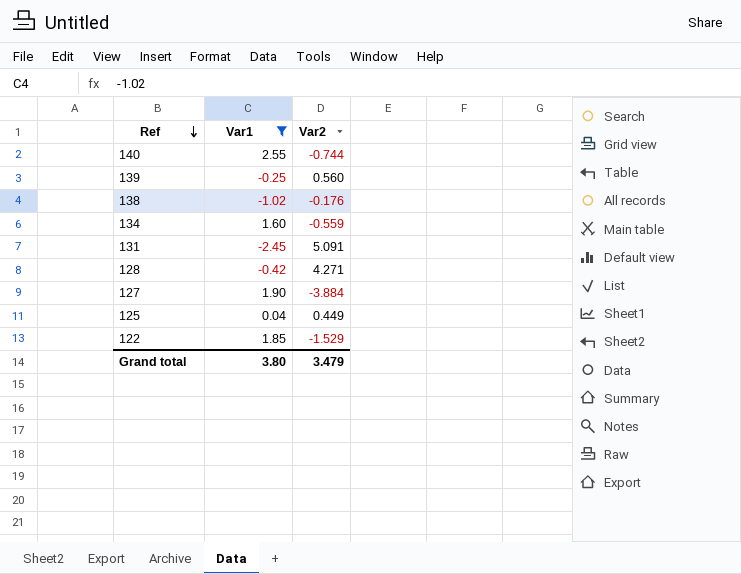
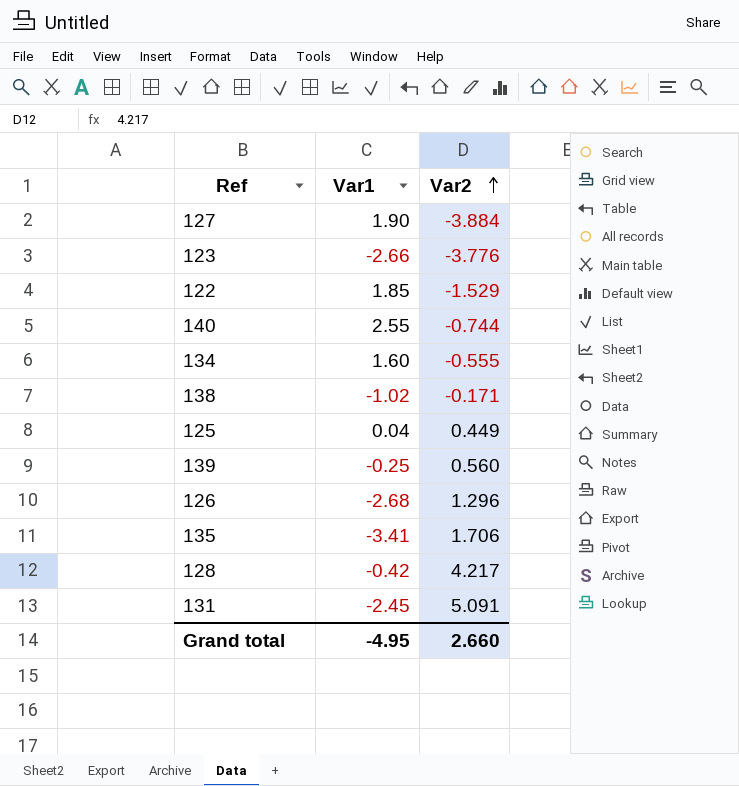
filter: Var1 >= -2.45 -> none
row order: Ref descending -> Var2 ascending
134 | Var2: -0.559 -> -0.555
138 | Var2: -0.176 -> -0.171
128 | Var2: 4.271 -> 4.217
Grand total | Var1: 3.80 -> -4.95
Grand total | Var2: 3.479 -> 2.660

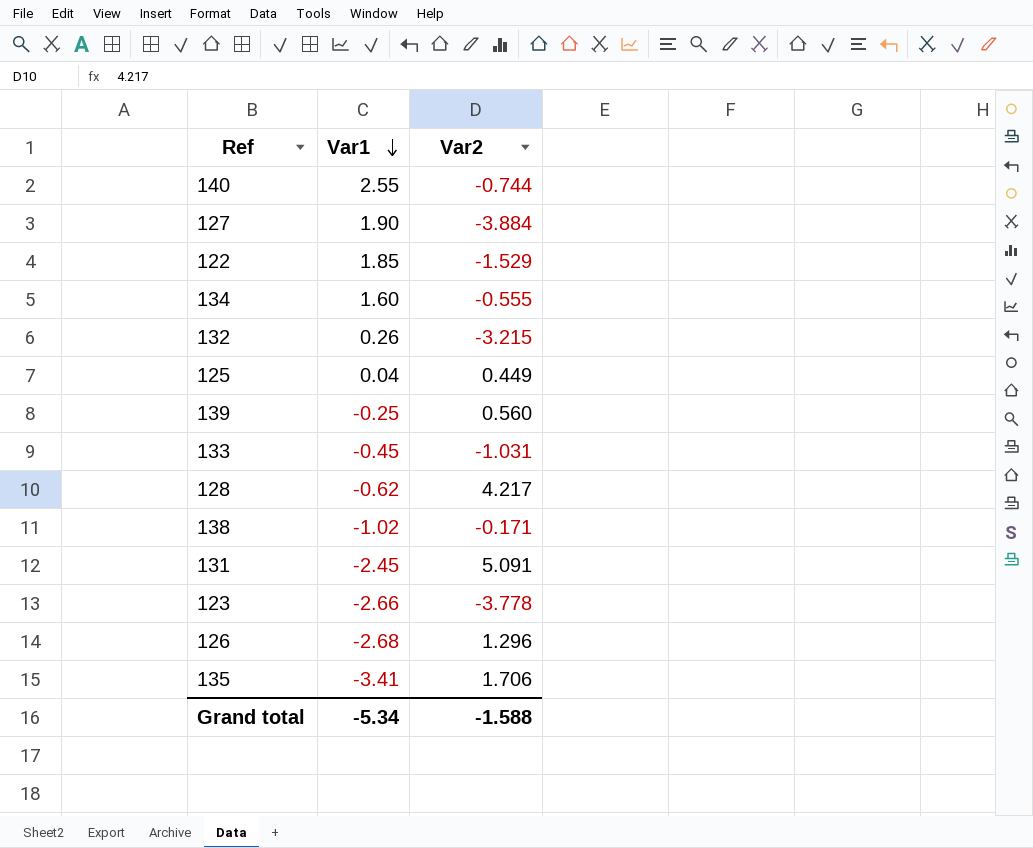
row order: Var2 ascending -> Var1 descending
row 132: none -> 0.26 | -3.215
row 133: none -> -0.45 | -1.031
128 | Var1: -0.42 -> -0.62
123 | Var2: -3.776 -> -3.778
Grand total | Var1: -4.95 -> -5.34
Grand total | Var2: 2.660 -> -1.588

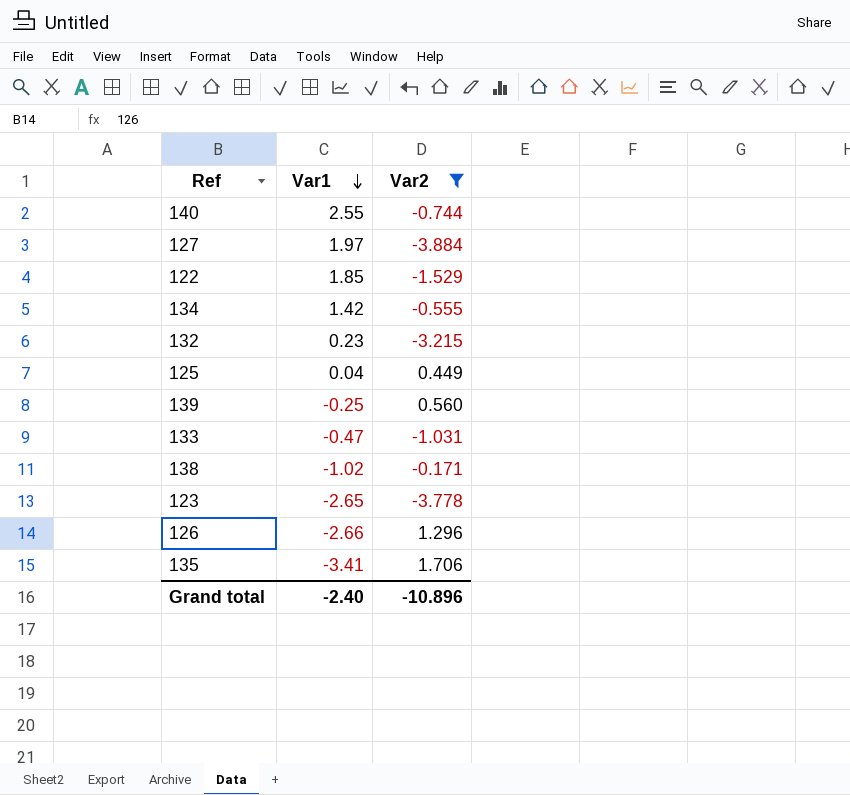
filter: none -> Var2 <= 1.706
127 | Var1: 1.90 -> 1.97
134 | Var1: 1.60 -> 1.42
132 | Var1: 0.26 -> 0.23
133 | Var1: -0.45 -> -0.47
123 | Var1: -2.66 -> -2.65
126 | Var1: -2.68 -> -2.66
Grand total | Var1: -5.34 -> -2.40
Grand total | Var2: -1.588 -> -10.896

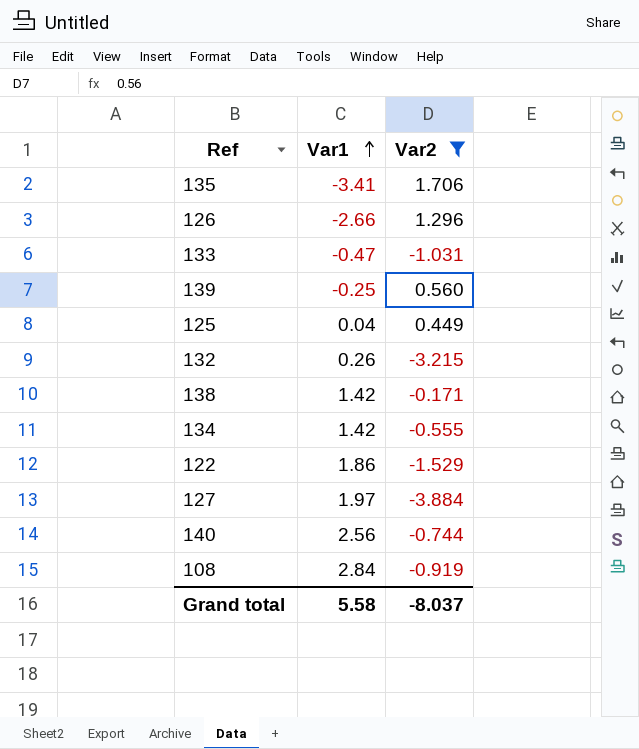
row order: Var1 descending -> Var1 ascending
row 123: -2.65 | -3.778 -> none
132 | Var1: 0.23 -> 0.26
138 | Var1: -1.02 -> 1.42
122 | Var1: 1.85 -> 1.86
140 | Var1: 2.55 -> 2.56
row 108: none -> 2.84 | -0.919
Grand total | Var1: -2.40 -> 5.58
Grand total | Var2: -10.896 -> -8.037

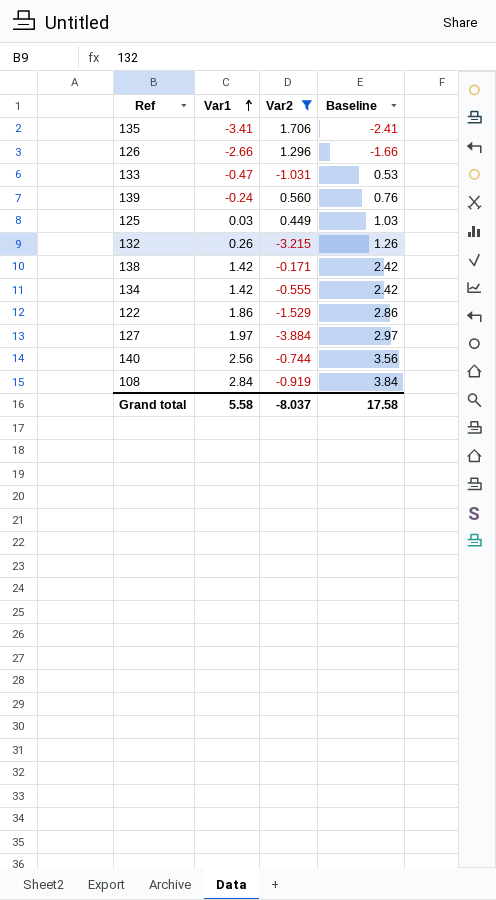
column Baseline | formula: none -> [Var1] + 1
139 | Var1: -0.25 -> -0.24
125 | Var1: 0.04 -> 0.03

